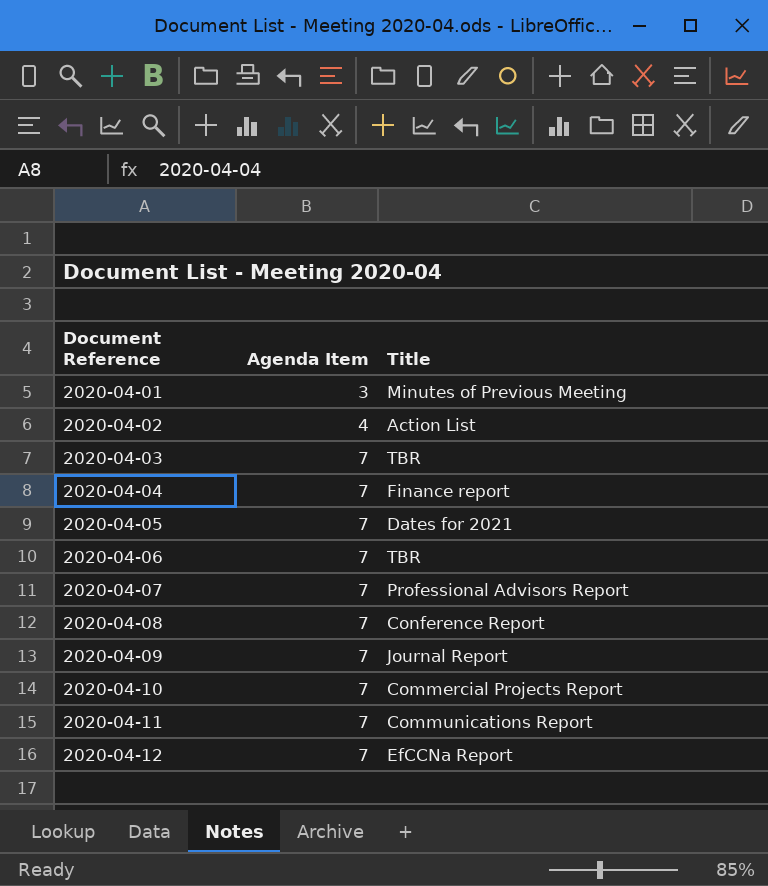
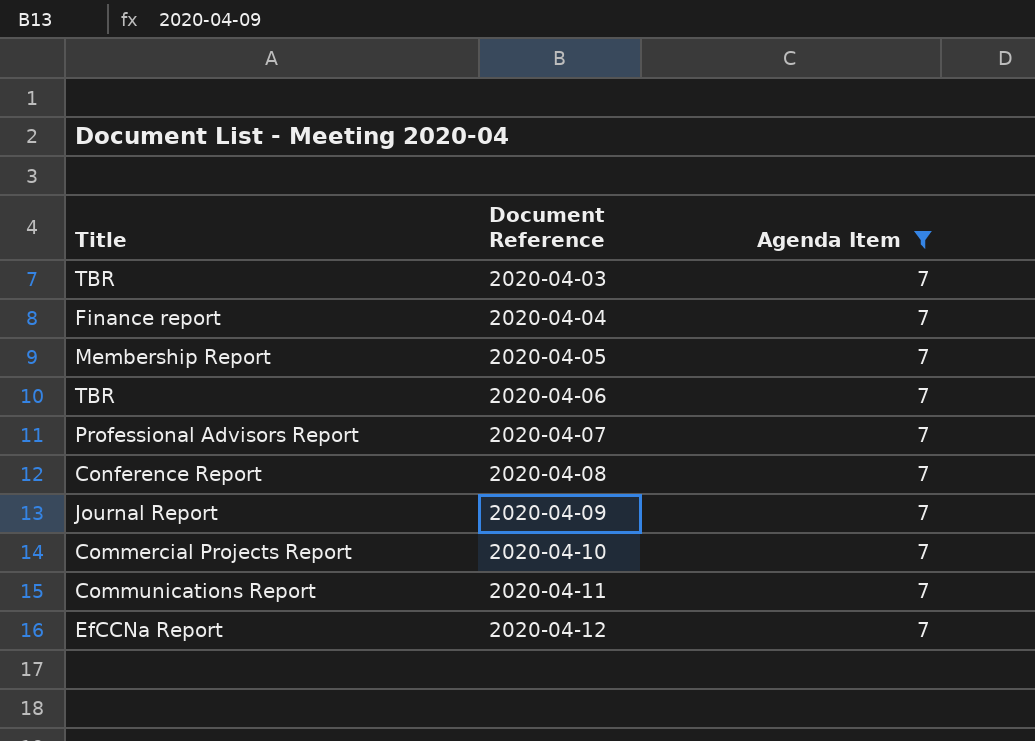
filter: none -> Agenda Item = 7
column Title | position: 3 -> 1
2020-04-05 | Title: Dates for 2021 -> Membership Report

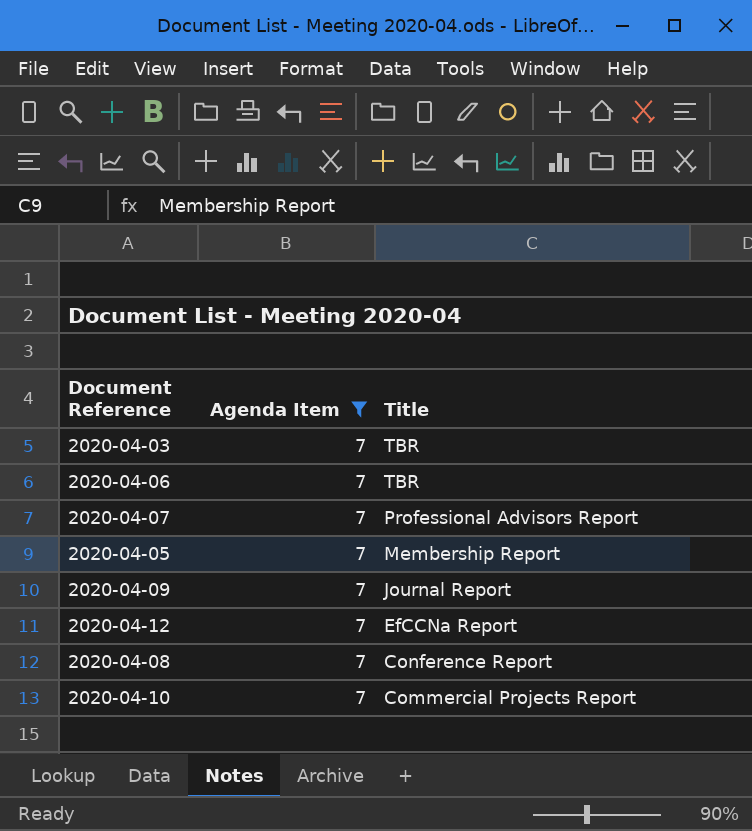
row order: Document Reference ascending -> Title descending
column Title | position: 1 -> 3
row 2020-04-04: Finance report | 7 -> none
row 2020-04-11: Communications Report | 7 -> none

